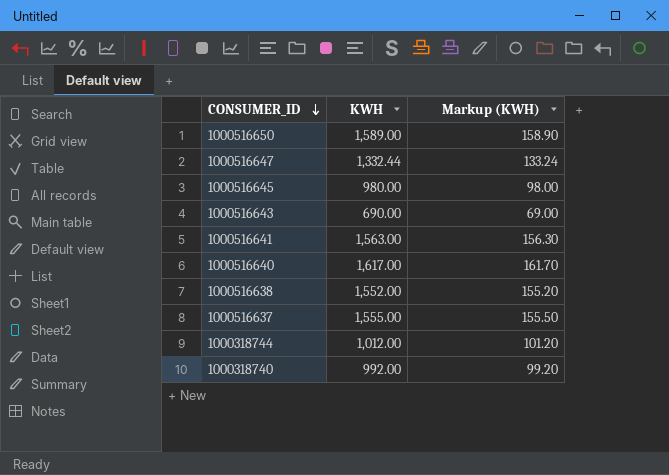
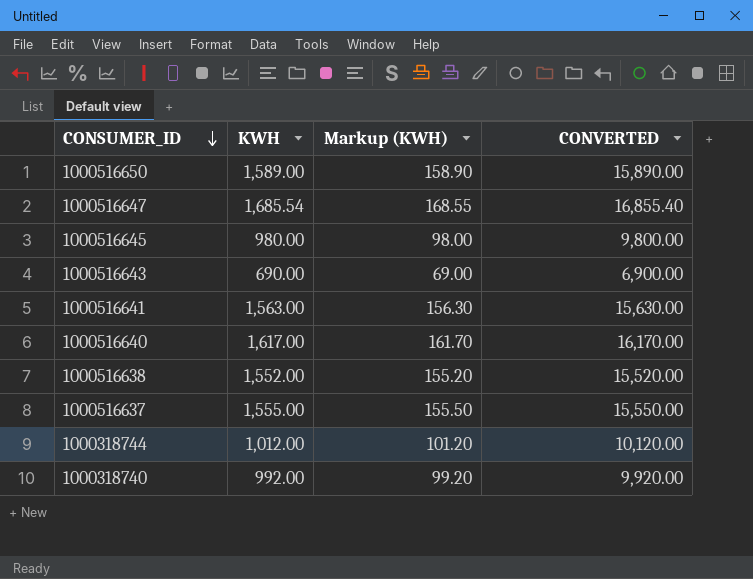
column CONVERTED | formula: none -> [KWH] * 10
1000516647 | KWH: 1,332.44 -> 1,685.54
1000516647 | Markup (KWH): 133.24 -> 168.55

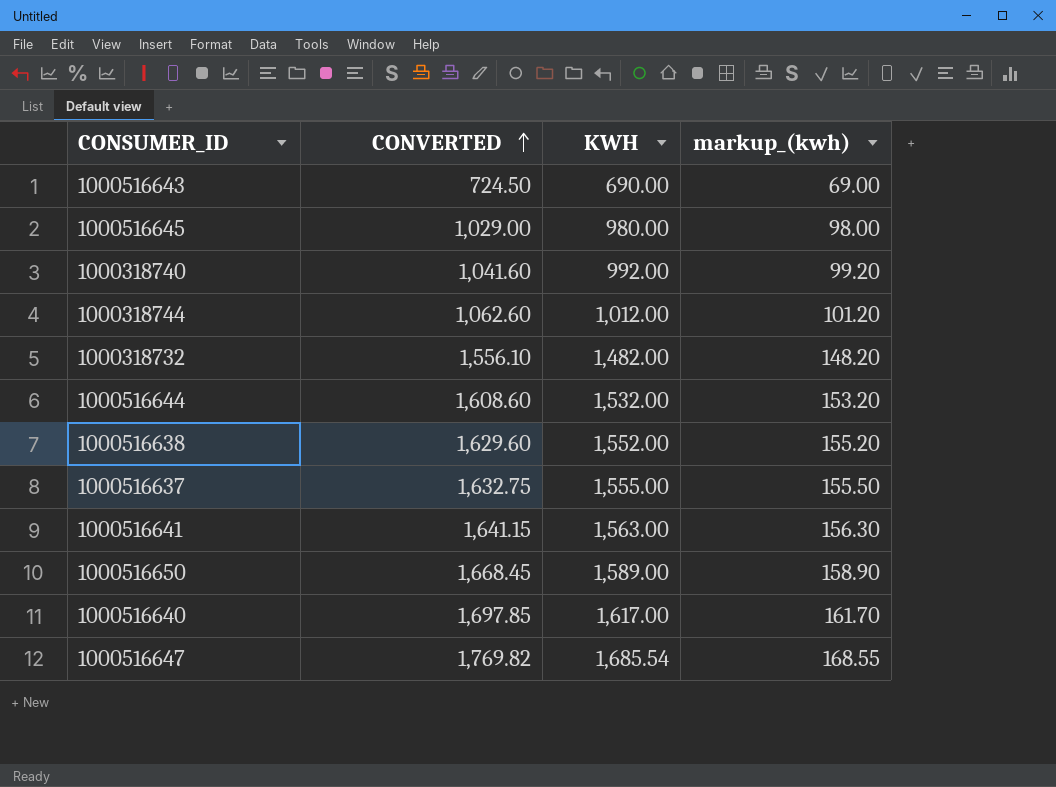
row order: CONSUMER_ID descending -> CONVERTED ascending
column CONVERTED | formula: [KWH] * 10 -> [KWH] * 1.05
column CONVERTED | position: 4 -> 2
column name: Markup (KWH) -> markup_(kwh)
row 1000318732: none -> 1,556.10 | 1,482.00 | 148.20
row 1000516644: none -> 1,608.60 | 1,532.00 | 153.20

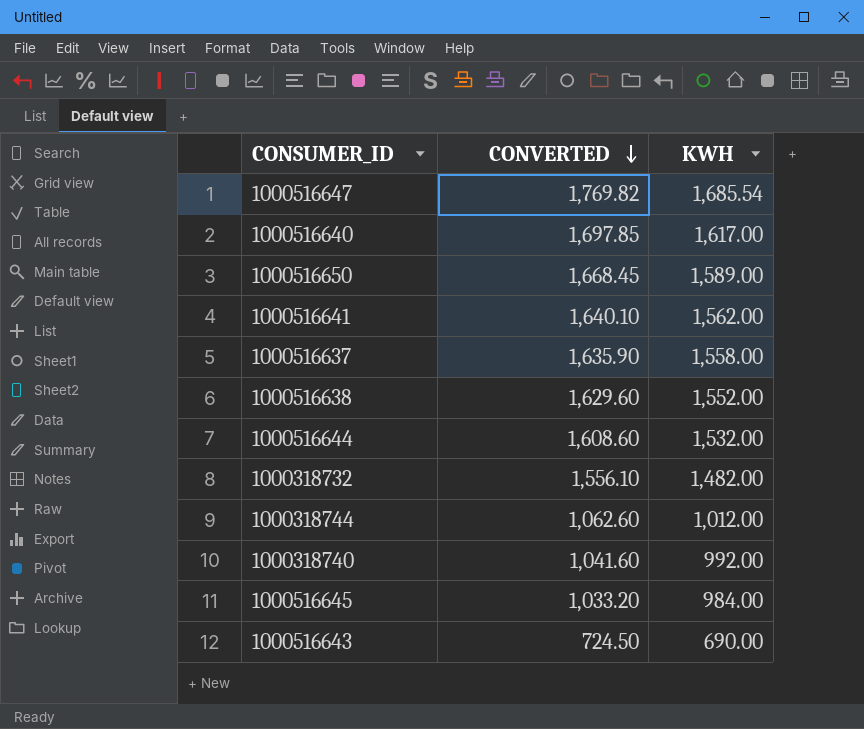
row order: CONVERTED ascending -> CONVERTED descending
column markup_(kwh) | formula: [KWH] * 0.1 -> none
1000516641 | CONVERTED: 1,641.15 -> 1,640.10
1000516641 | KWH: 1,563.00 -> 1,562.00
1000516637 | CONVERTED: 1,632.75 -> 1,635.90
1000516637 | KWH: 1,555.00 -> 1,558.00
1000516645 | CONVERTED: 1,029.00 -> 1,033.20
1000516645 | KWH: 980.00 -> 984.00

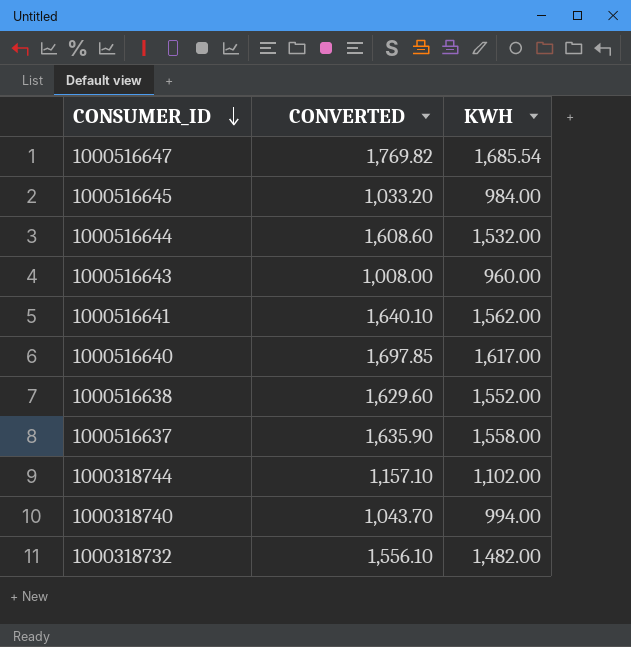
row order: CONVERTED descending -> CONSUMER_ID descending
row 1000516650: 1,668.45 | 1,589.00 -> none
1000516643 | CONVERTED: 724.50 -> 1,008.00
1000516643 | KWH: 690.00 -> 960.00
1000318744 | CONVERTED: 1,062.60 -> 1,157.10
1000318744 | KWH: 1,012.00 -> 1,102.00
1000318740 | CONVERTED: 1,041.60 -> 1,043.70
1000318740 | KWH: 992.00 -> 994.00

